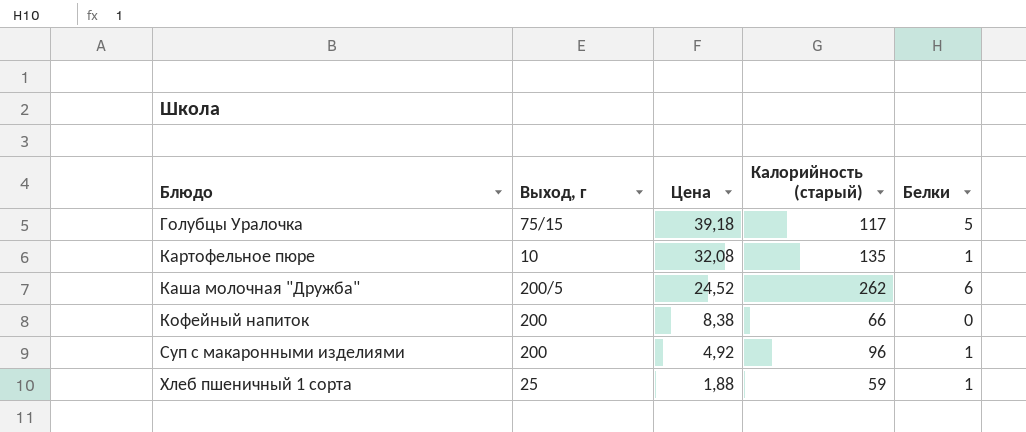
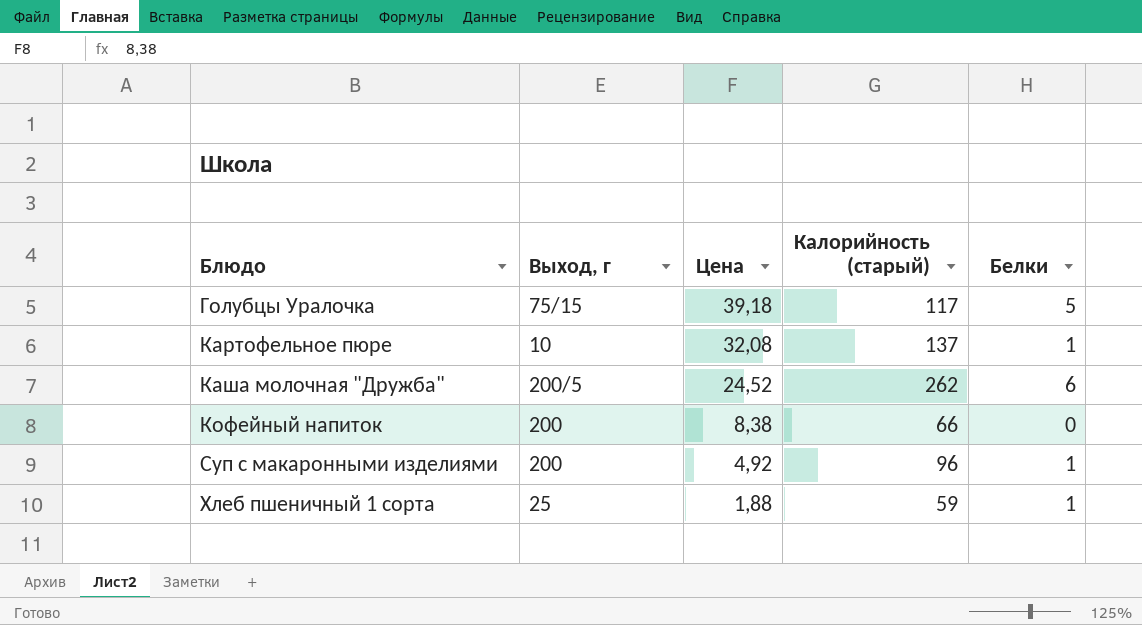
Картофельное пюре | Калорийность (старый): 135 -> 137

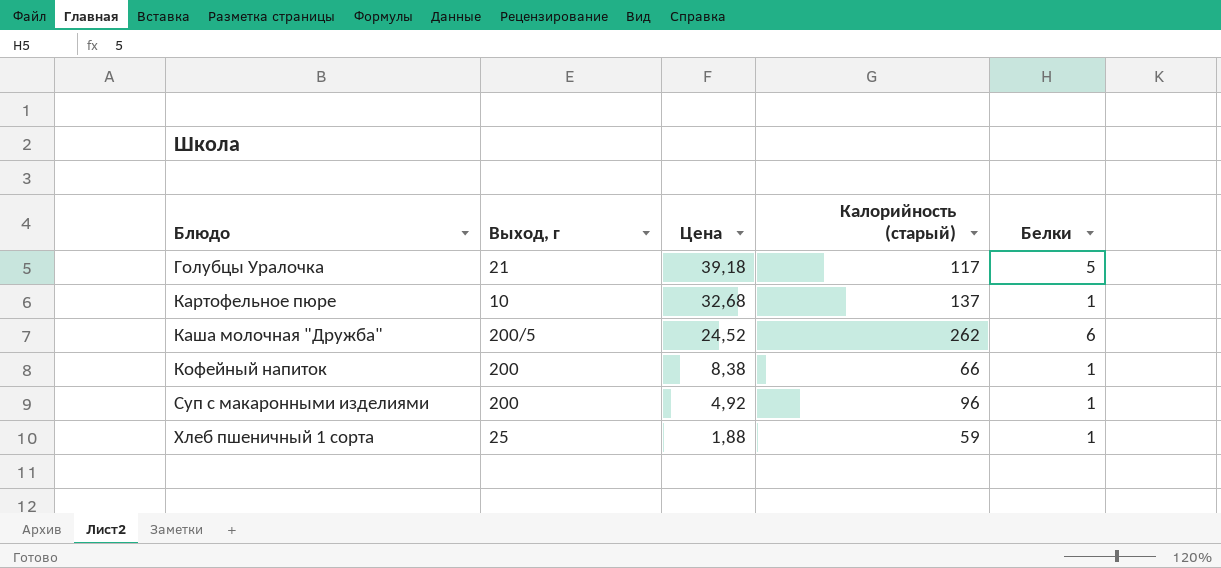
Голубцы Уралочка | Выход, г: 75/15 -> 21
Картофельное пюре | Цена: 32,08 -> 32,68
Кофейный напиток | Белки: 0 -> 1

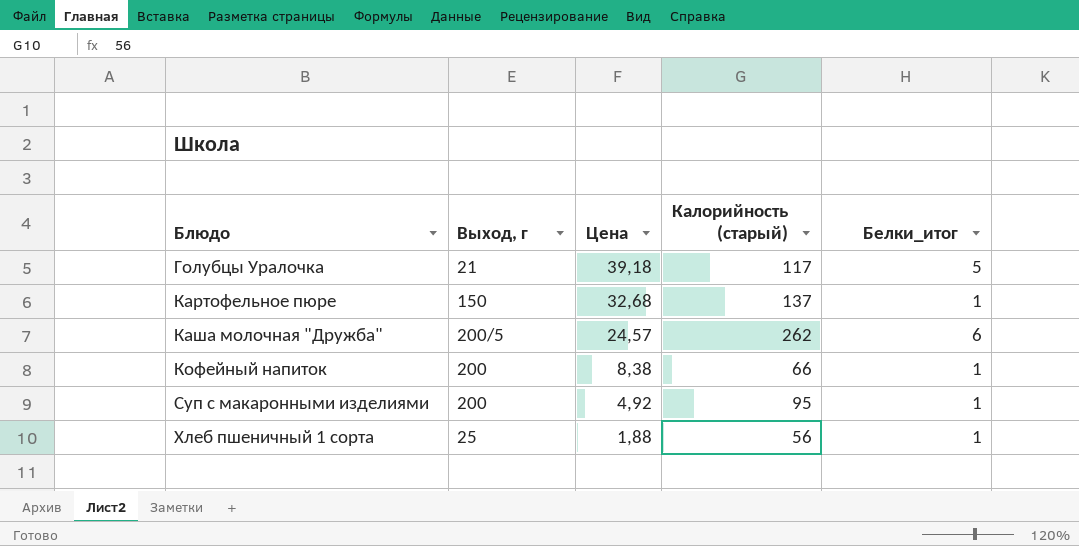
column name: Белки -> Белки_итог
Картофельное пюре | Выход, г: 10 -> 150
Каша молочная "Дружба" | Цена: 24,52 -> 24,57
Суп с макаронными изделиями | Калорийность (старый): 96 -> 95
Хлеб пшеничный 1 сорта | Калорийность (старый): 59 -> 56

